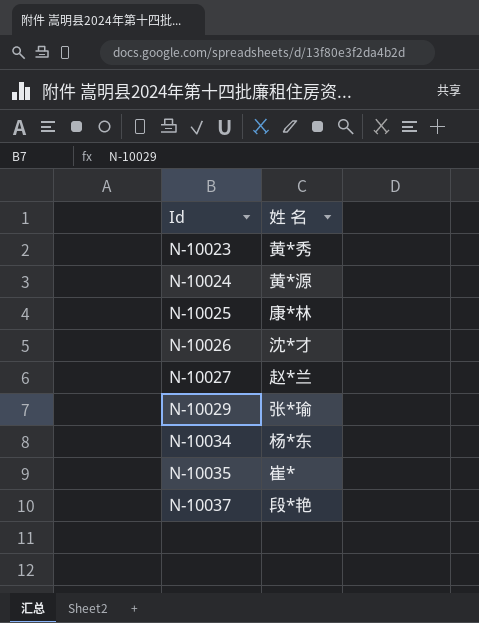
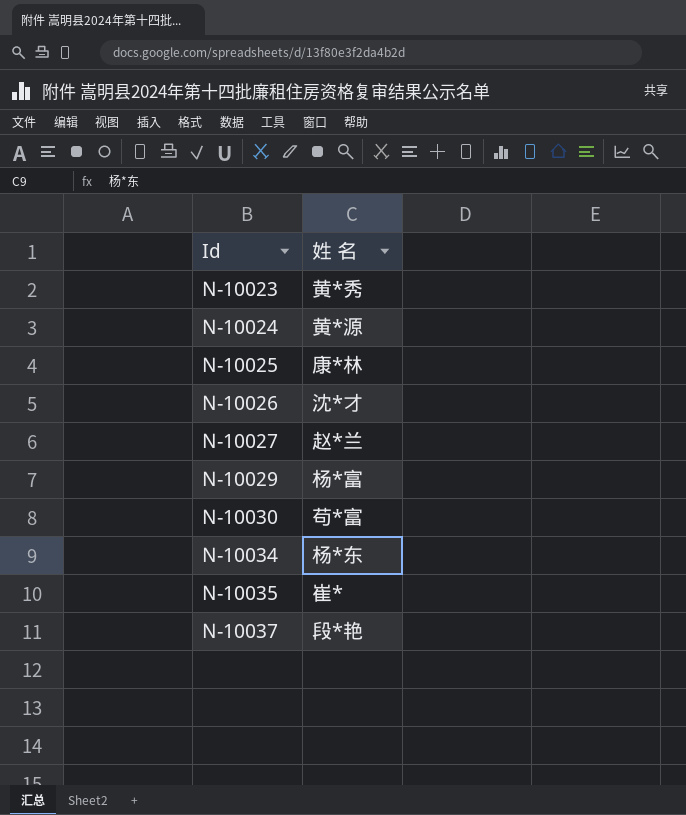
N-10029 | 姓 名: 张*瑜 -> 杨*富
row N-10030: none -> 苟*富

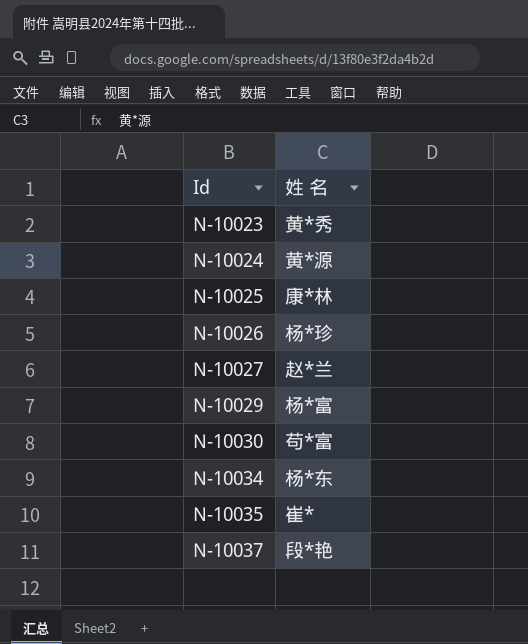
N-10026 | 姓 名: 沈*才 -> 杨*珍

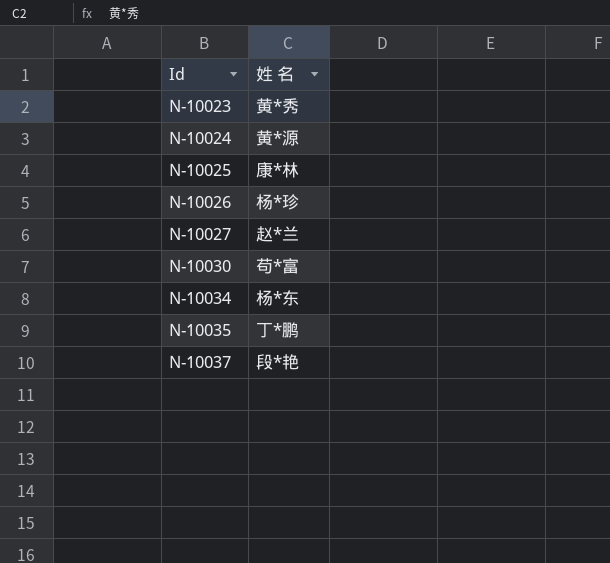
row N-10029: 杨*富 -> none
N-10035 | 姓 名: 崔* -> 丁*鹏

